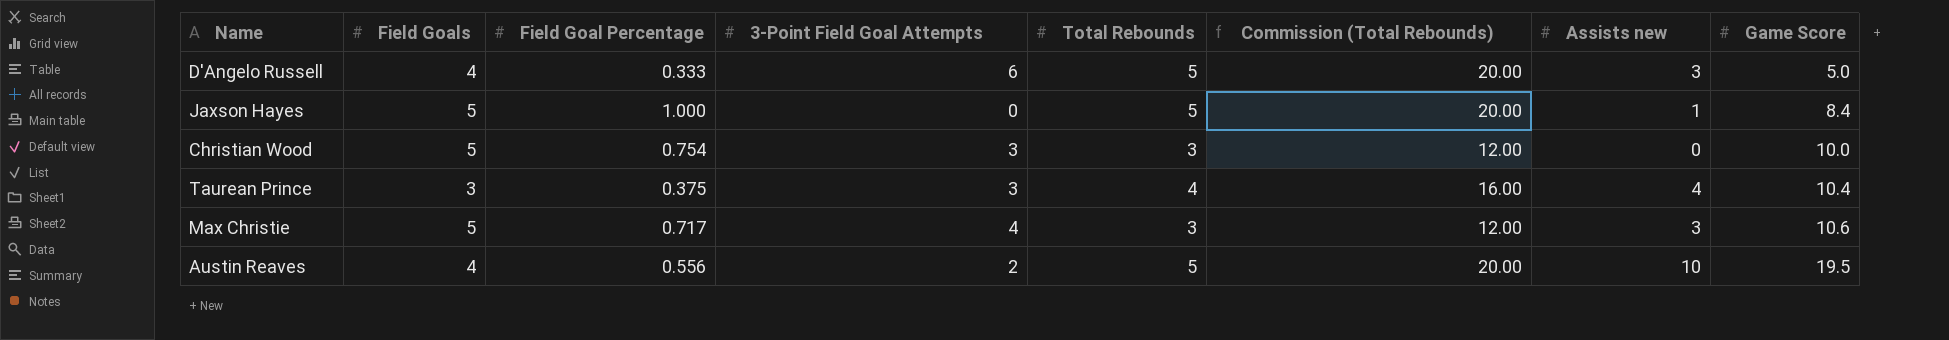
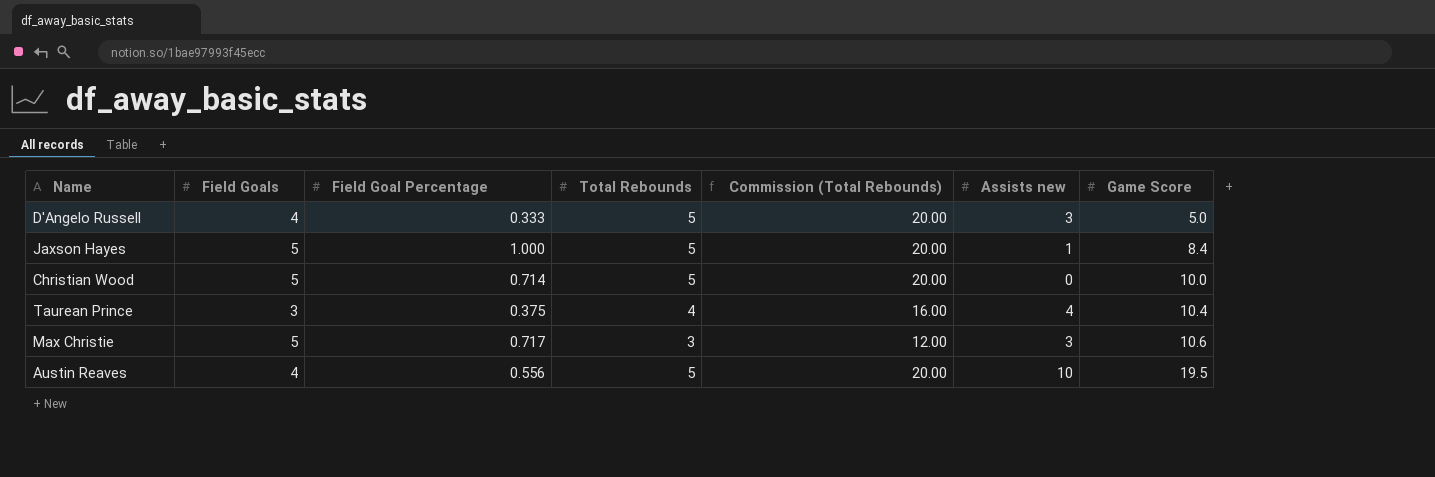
column 3-Point Field Goal Attempts | position: 4 -> none
Christian Wood | Field Goal Percentage: 0.754 -> 0.714
Christian Wood | Total Rebounds: 3 -> 5
Christian Wood | Commission (Total Rebounds): 12.00 -> 20.00

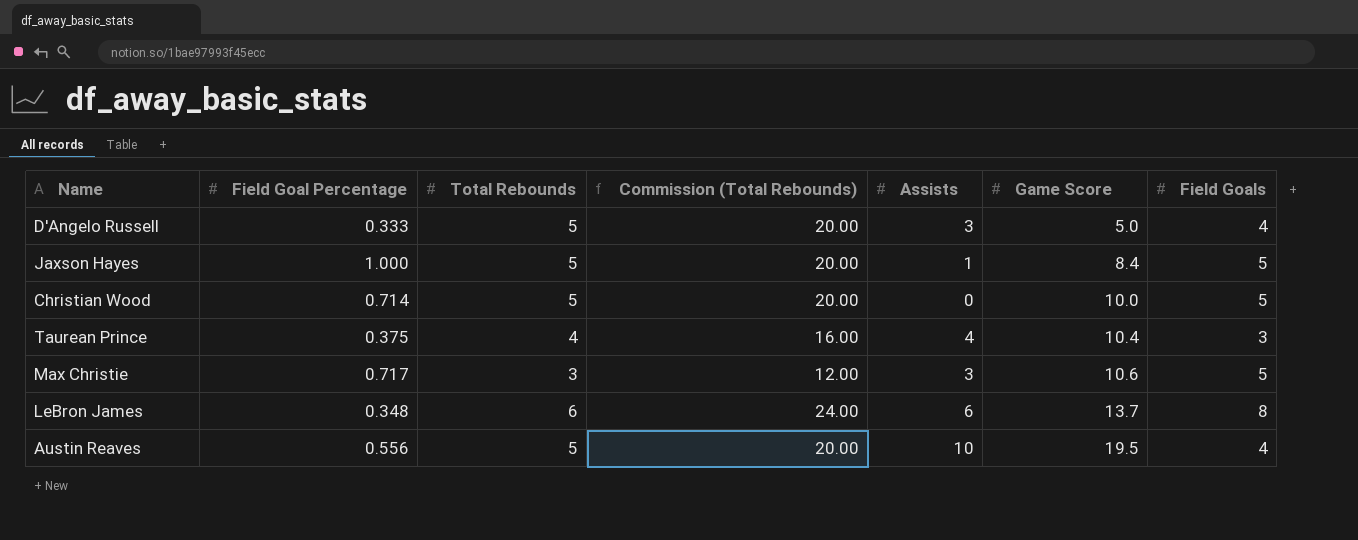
column name: Assists new -> Assists
column Field Goals | position: 2 -> 7
row LeBron James: none -> 0.348 | 6 | 24.00 | 6 | 13.7 | 8

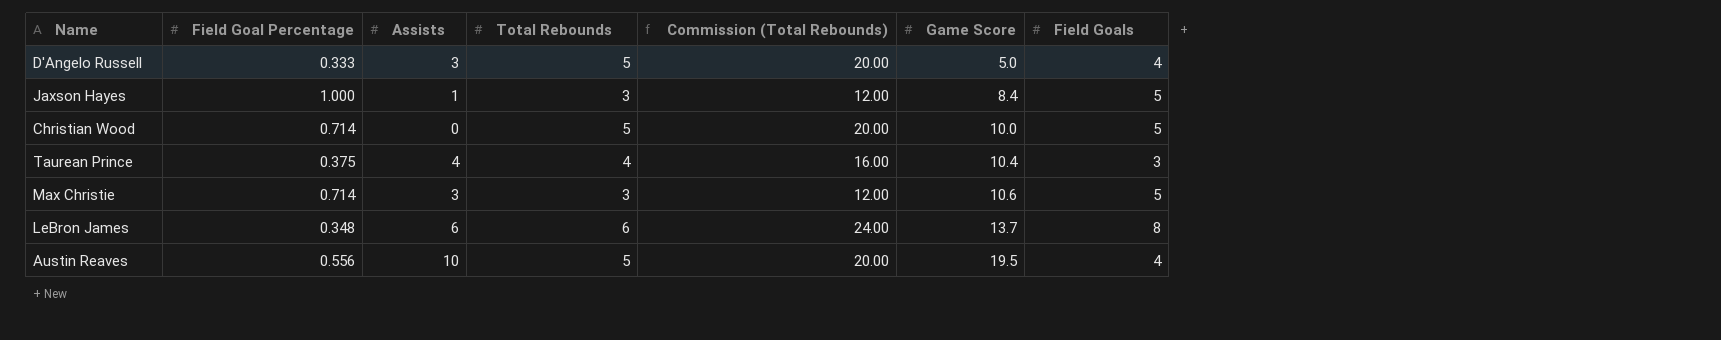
column Assists | position: 5 -> 3
Jaxson Hayes | Total Rebounds: 5 -> 3
Jaxson Hayes | Commission (Total Rebounds): 20.00 -> 12.00
Max Christie | Field Goal Percentage: 0.717 -> 0.714

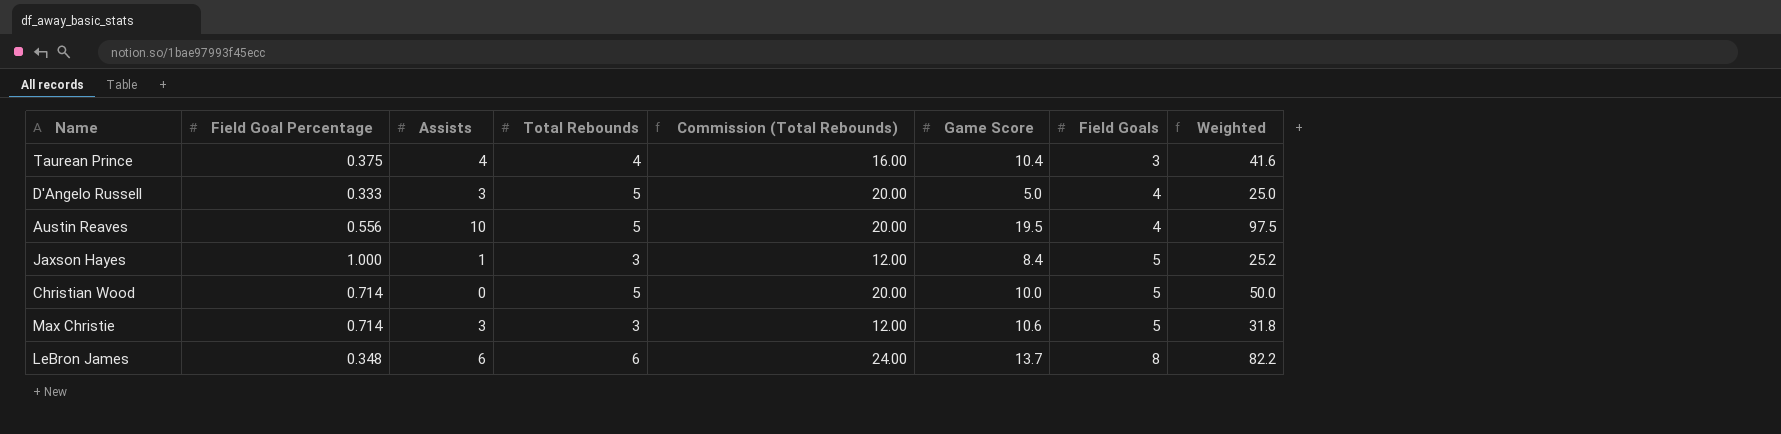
row order: Game Score ascending -> Field Goals ascending
column Weighted | formula: none -> [Total Rebounds] * [Game Score]

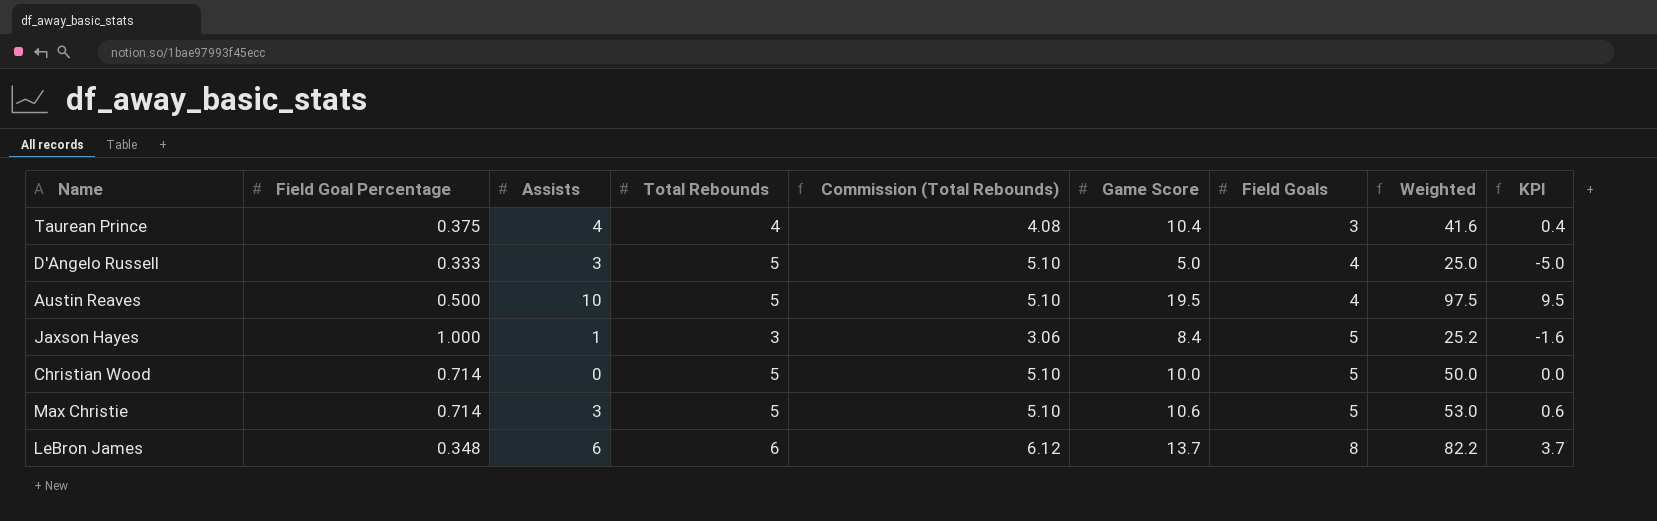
column Commission (Total Rebounds) | formula: [Total Rebounds] * 4 -> [Total Rebounds] * 1.02
column KPI | formula: none -> [Game Score] - 10
Austin Reaves | Field Goal Percentage: 0.556 -> 0.500
Max Christie | Total Rebounds: 3 -> 5
Max Christie | Weighted: 31.8 -> 53.0

